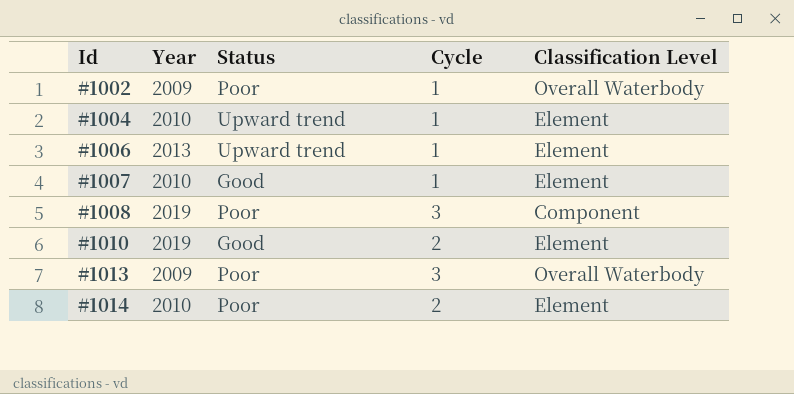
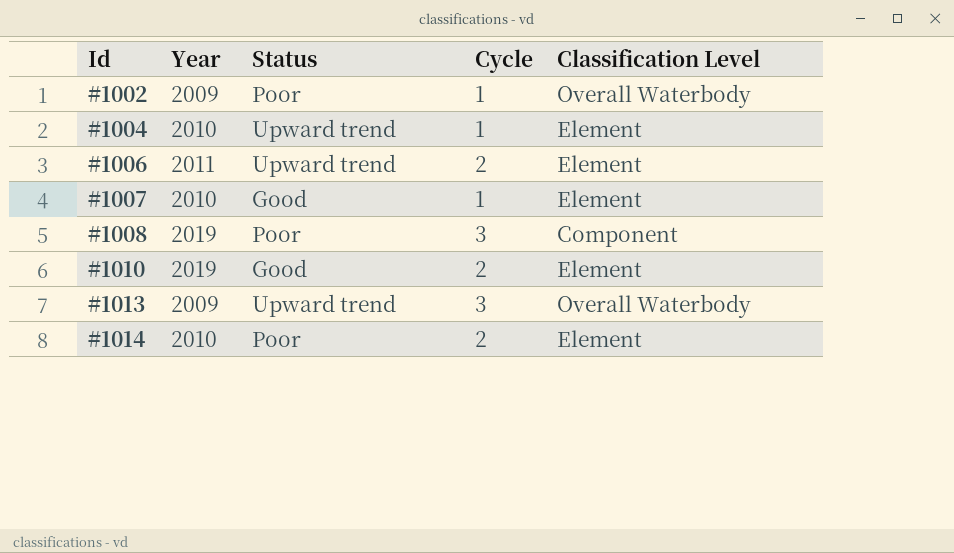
#1006 | Year: 2013 -> 2011
#1006 | Cycle: 1 -> 2
#1013 | Status: Poor -> Upward trend

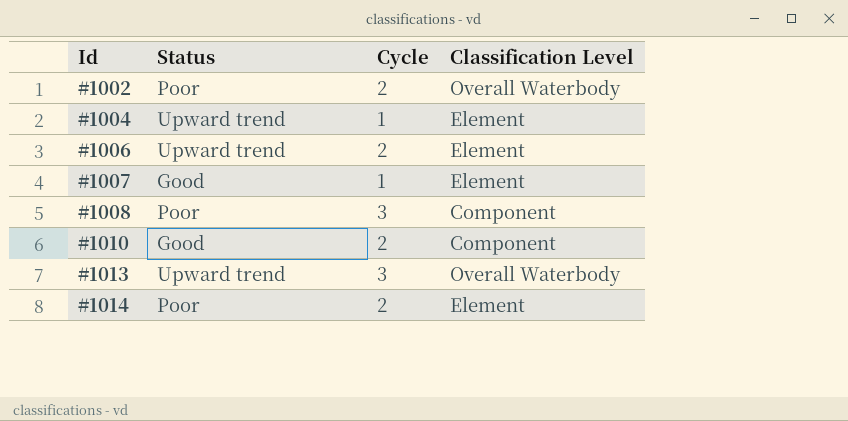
column Year | position: 2 -> none
#1002 | Cycle: 1 -> 2
#1010 | Classification Level: Element -> Component

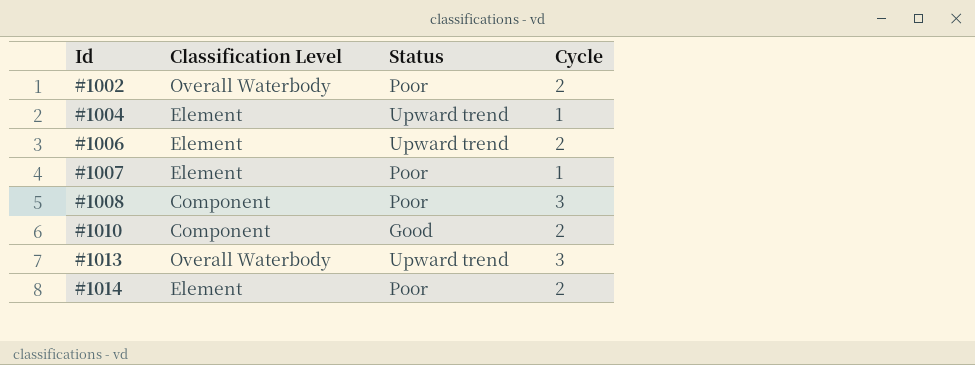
column Classification Level | position: 4 -> 2
#1007 | Status: Good -> Poor

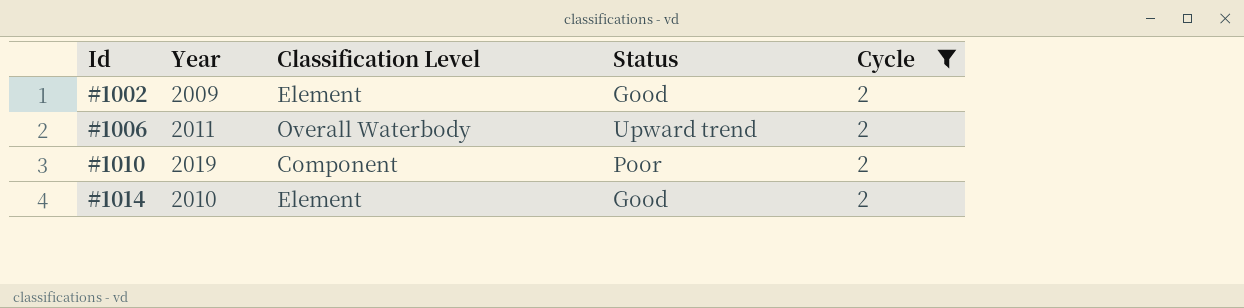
filter: none -> Cycle = 2
column Year | position: none -> 2
#1002 | Classification Level: Overall Waterbody -> Element
#1002 | Status: Poor -> Good
#1006 | Classification Level: Element -> Overall Waterbody
#1010 | Status: Good -> Poor
#1014 | Status: Poor -> Good

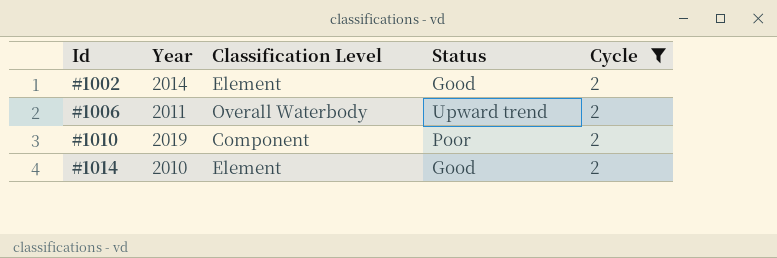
#1002 | Year: 2009 -> 2014

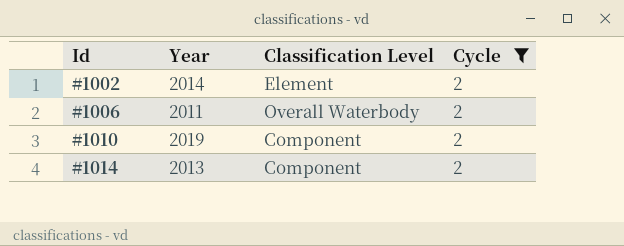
column Status | position: 4 -> none
#1014 | Year: 2010 -> 2013
#1014 | Classification Level: Element -> Component

